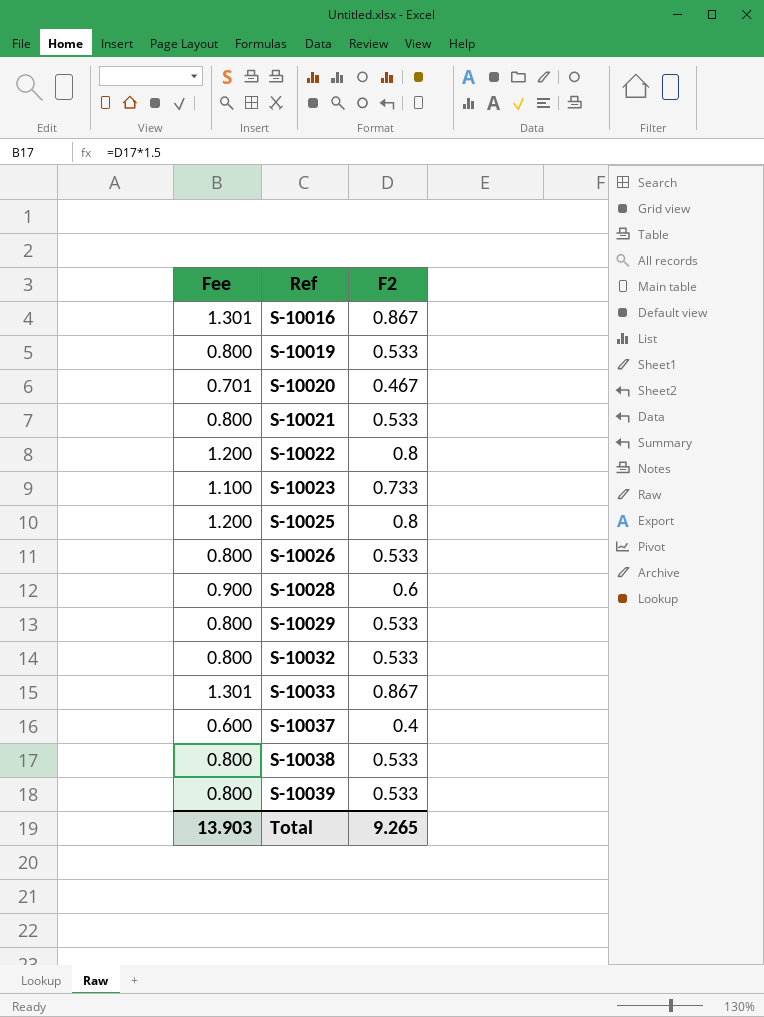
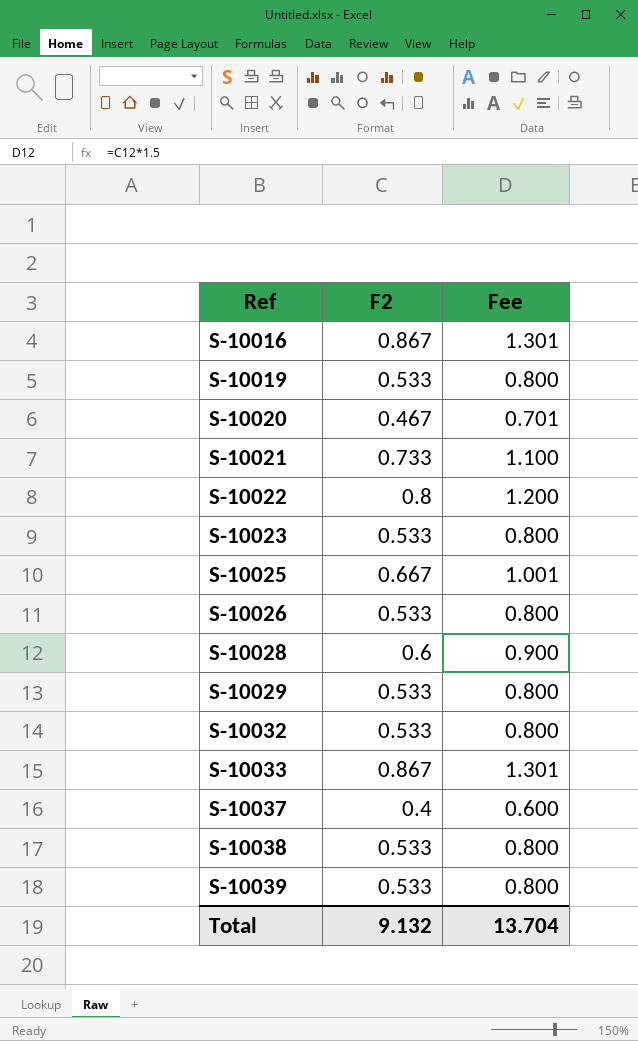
column Fee | position: 1 -> 3
S-10021 | F2: 0.533 -> 0.733
S-10021 | Fee: 0.800 -> 1.100
S-10023 | F2: 0.733 -> 0.533
S-10023 | Fee: 1.100 -> 0.800
S-10025 | F2: 0.8 -> 0.667
S-10025 | Fee: 1.200 -> 1.001
Total | F2: 9.265 -> 9.132
Total | Fee: 13.903 -> 13.704

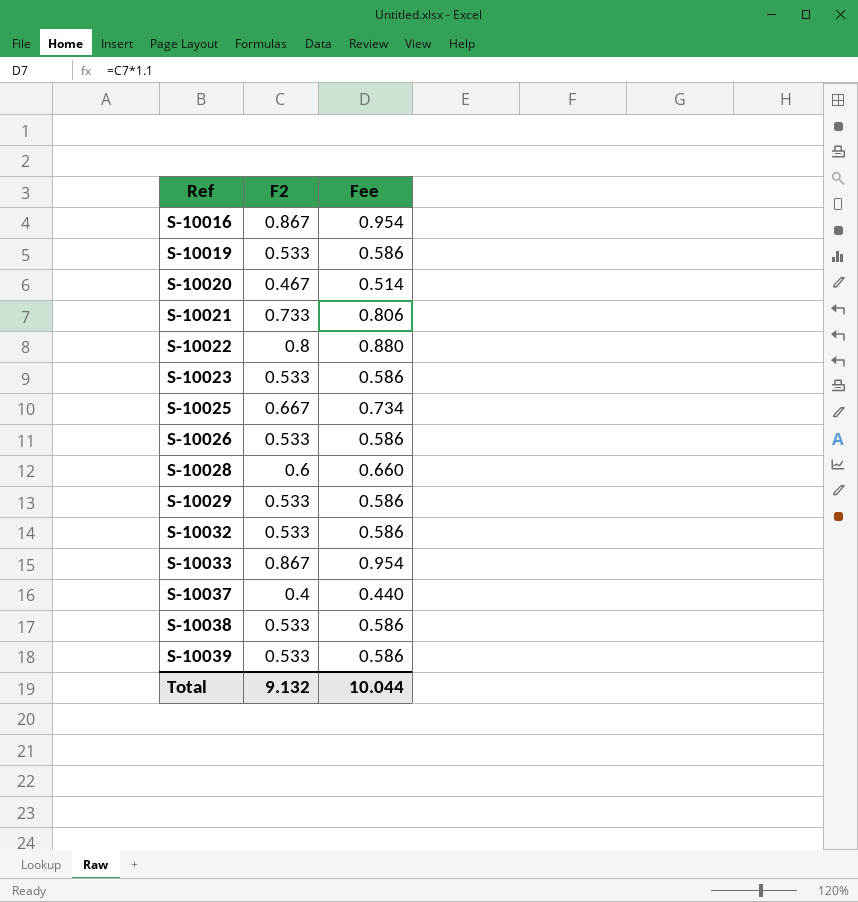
column Fee | formula: [F2] * 1.5 -> [F2] * 1.1
Total | Fee: 13.704 -> 10.044

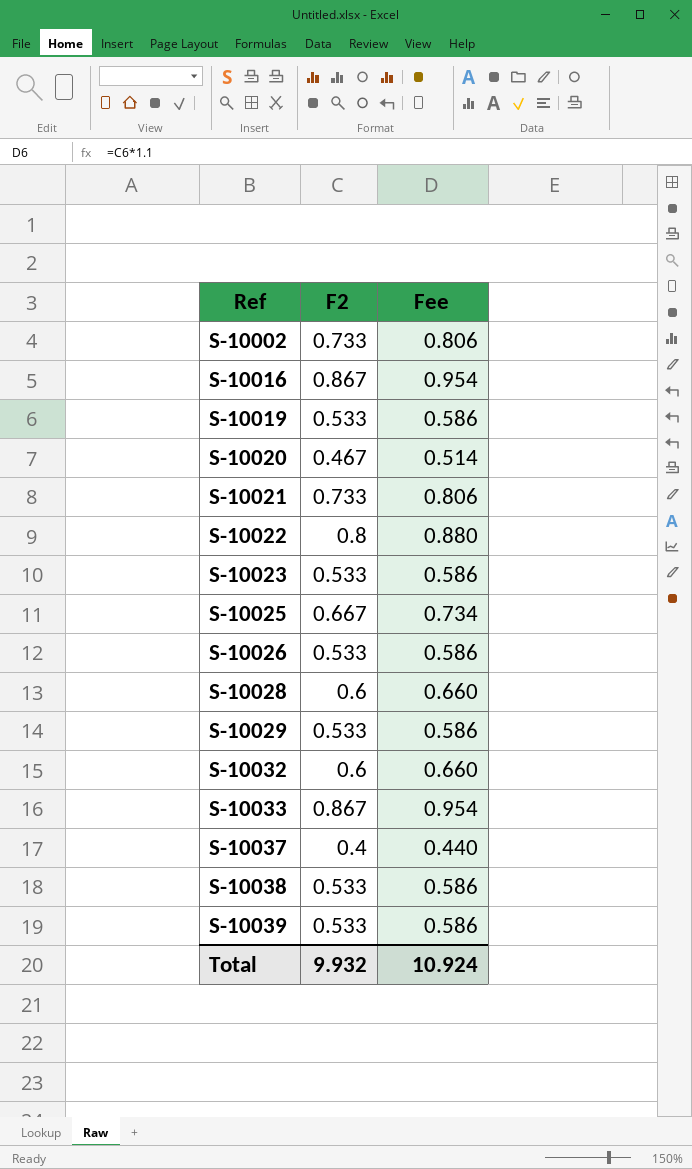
row S-10002: none -> 0.733 | 0.806
S-10032 | F2: 0.533 -> 0.6
S-10032 | Fee: 0.586 -> 0.660
Total | F2: 9.132 -> 9.932
Total | Fee: 10.044 -> 10.924

